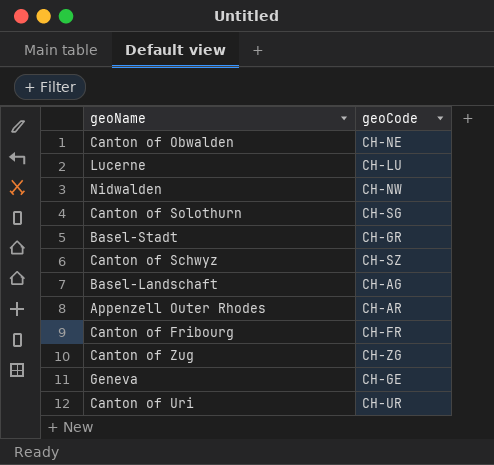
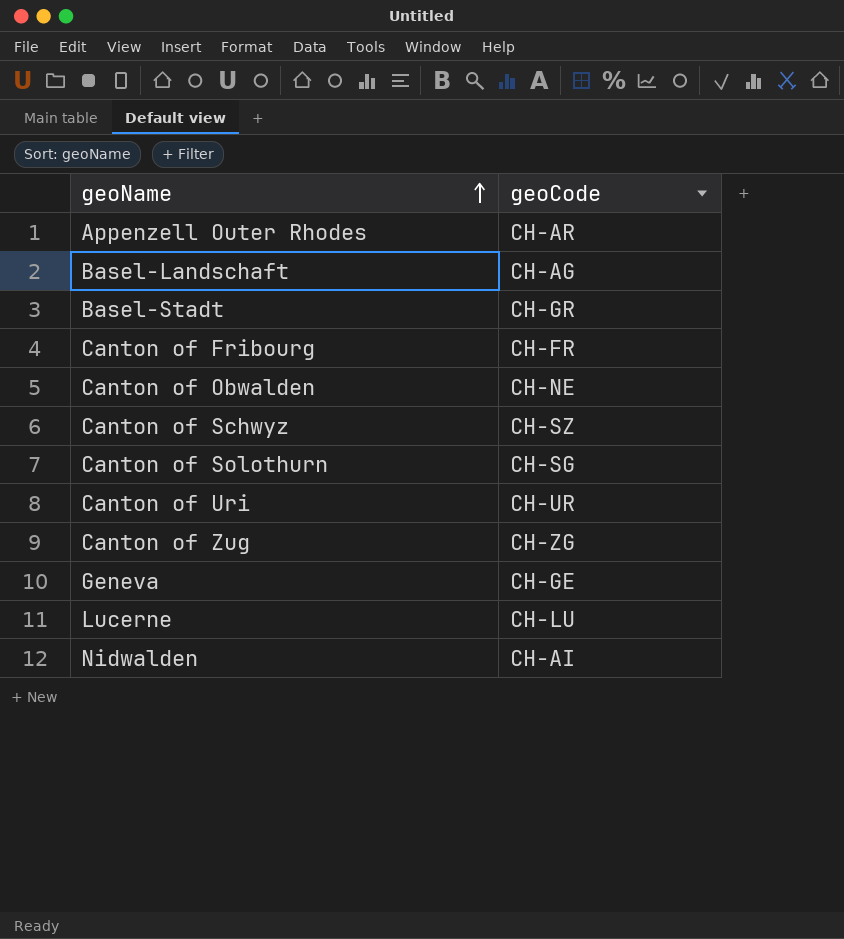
row order: none -> geoName ascending
Nidwalden | geoCode: CH-NW -> CH-AI

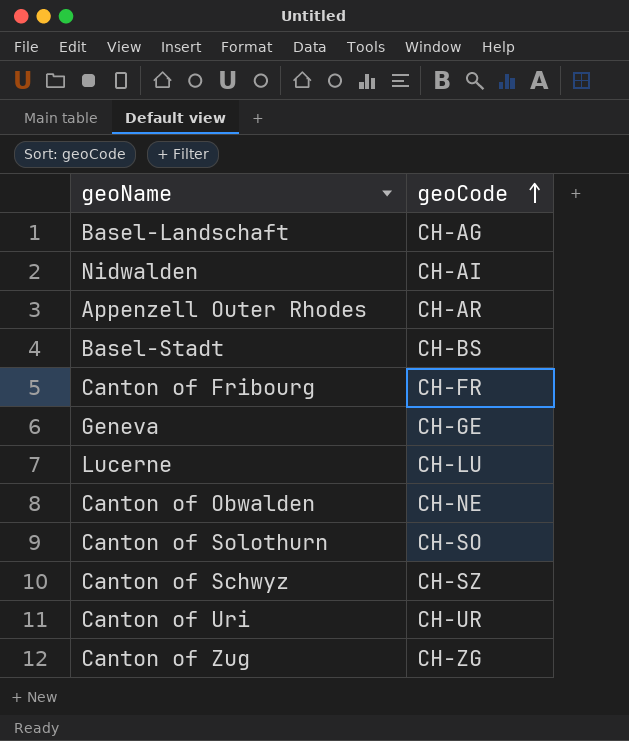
row order: geoName ascending -> geoCode ascending
Basel-Stadt | geoCode: CH-GR -> CH-BS
Canton of Solothurn | geoCode: CH-SG -> CH-SO

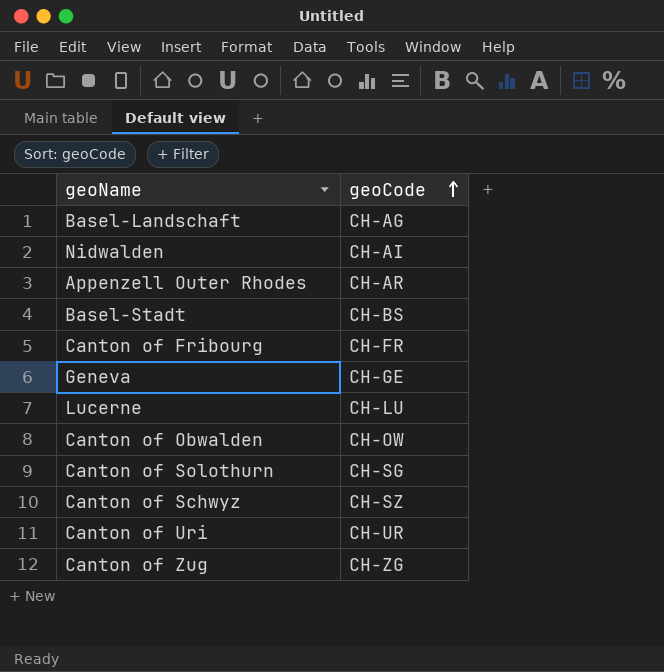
Canton of Obwalden | geoCode: CH-NE -> CH-OW
Canton of Solothurn | geoCode: CH-SO -> CH-SG

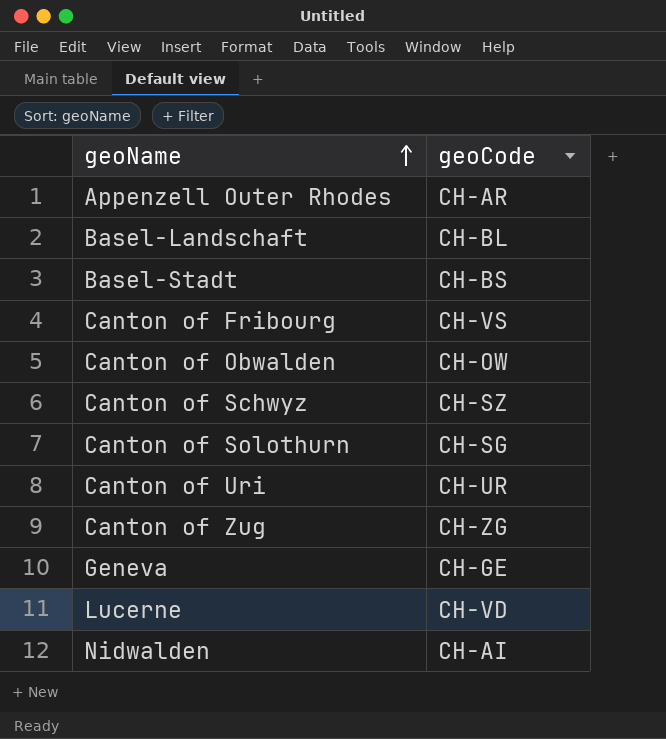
row order: geoCode ascending -> geoName ascending
Basel-Landschaft | geoCode: CH-AG -> CH-BL
Canton of Fribourg | geoCode: CH-FR -> CH-VS
Lucerne | geoCode: CH-LU -> CH-VD

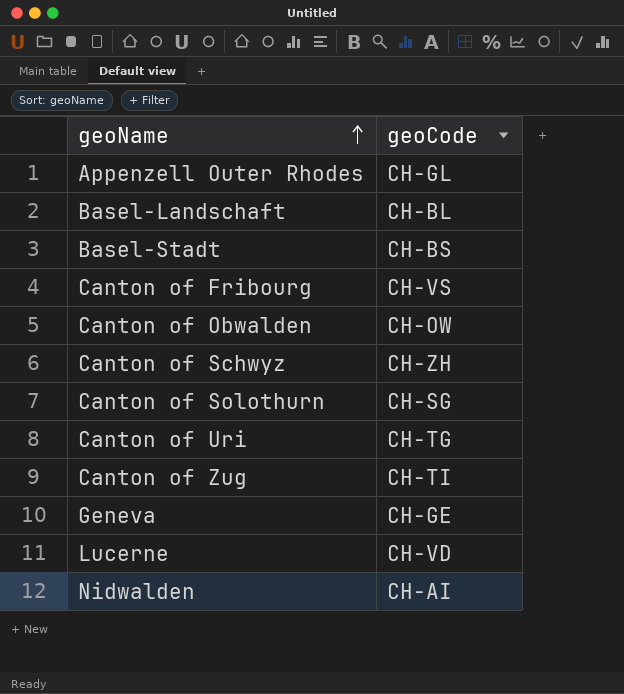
Appenzell Outer Rhodes | geoCode: CH-AR -> CH-GL
Canton of Schwyz | geoCode: CH-SZ -> CH-ZH
Canton of Uri | geoCode: CH-UR -> CH-TG
Canton of Zug | geoCode: CH-ZG -> CH-TI

